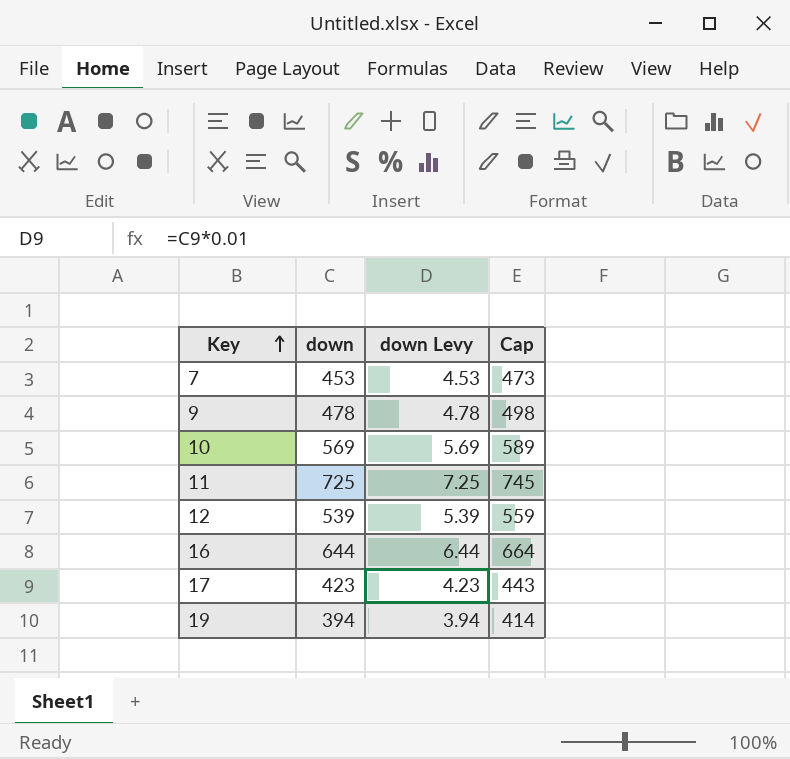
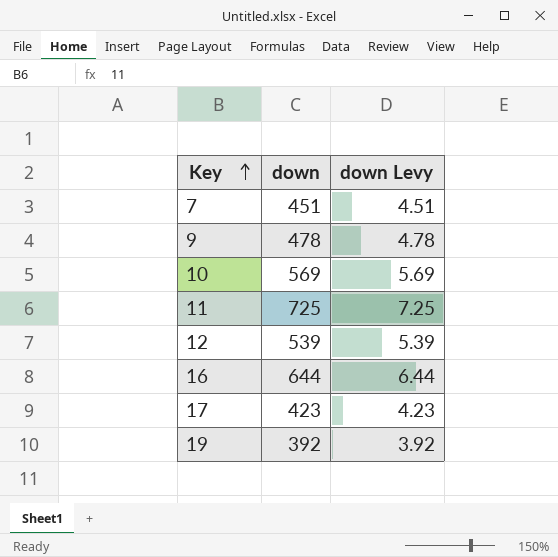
column Cap | formula: [down] + 20 -> none
7 | down: 453 -> 451
7 | down Levy: 4.53 -> 4.51
19 | down: 394 -> 392
19 | down Levy: 3.94 -> 3.92

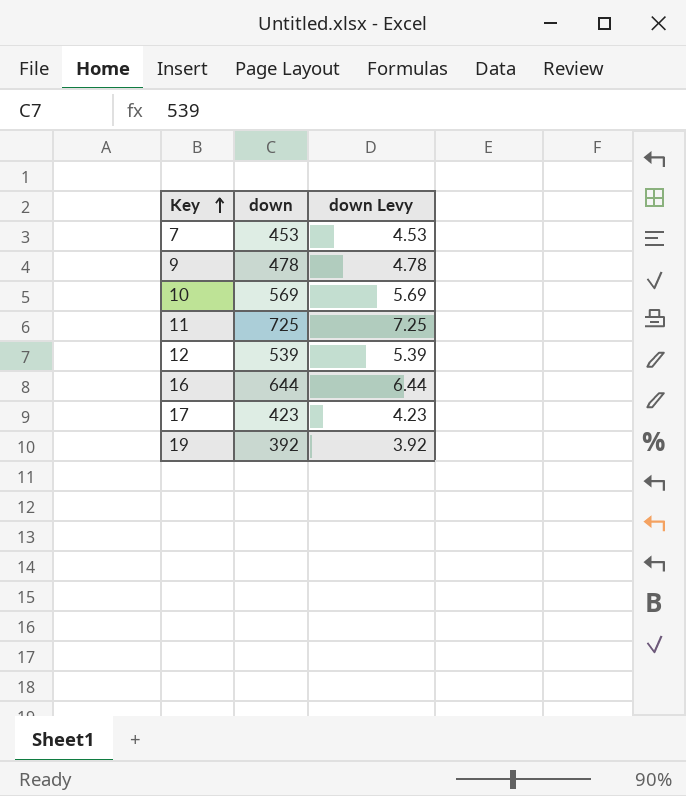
7 | down: 451 -> 453
7 | down Levy: 4.51 -> 4.53

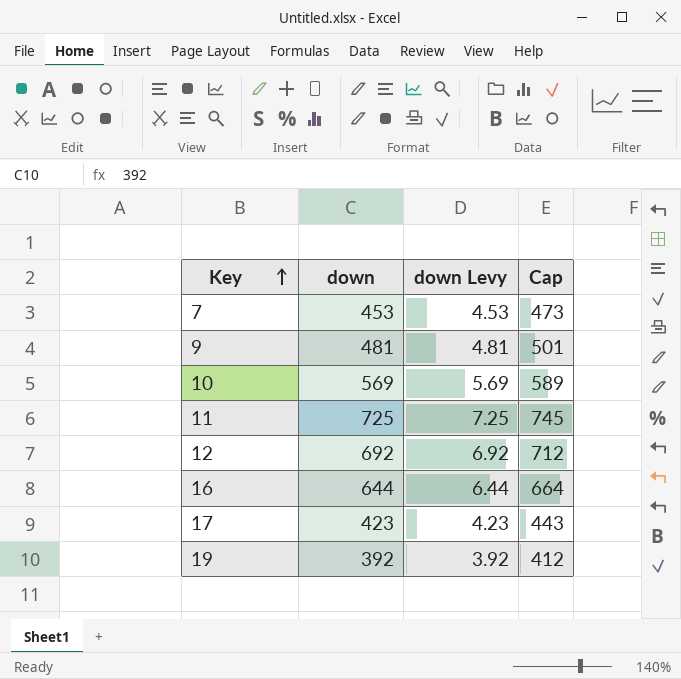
column Cap | formula: none -> [down] + 20
9 | down: 478 -> 481
9 | down Levy: 4.78 -> 4.81
12 | down: 539 -> 692
12 | down Levy: 5.39 -> 6.92

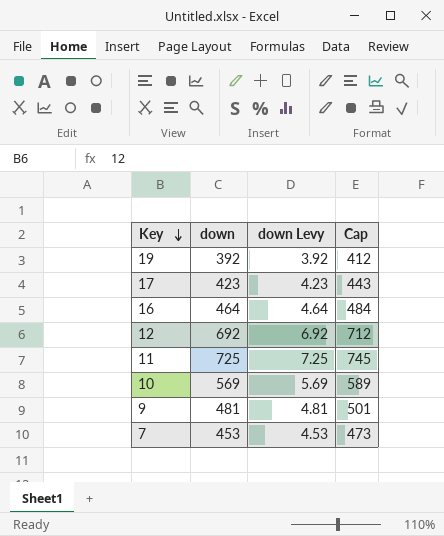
row order: Key ascending -> Key descending
16 | down: 644 -> 464
16 | down Levy: 6.44 -> 4.64
16 | Cap: 664 -> 484

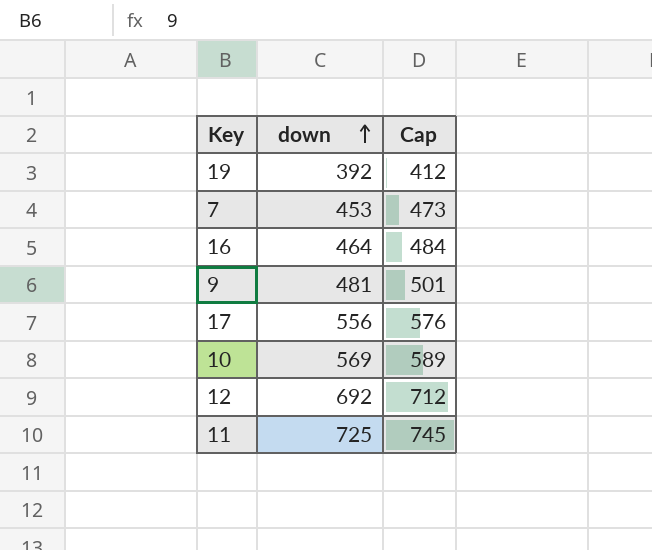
row order: Key descending -> down ascending
column down Levy | formula: [down] * 0.01 -> none
17 | down: 423 -> 556
17 | Cap: 443 -> 576

